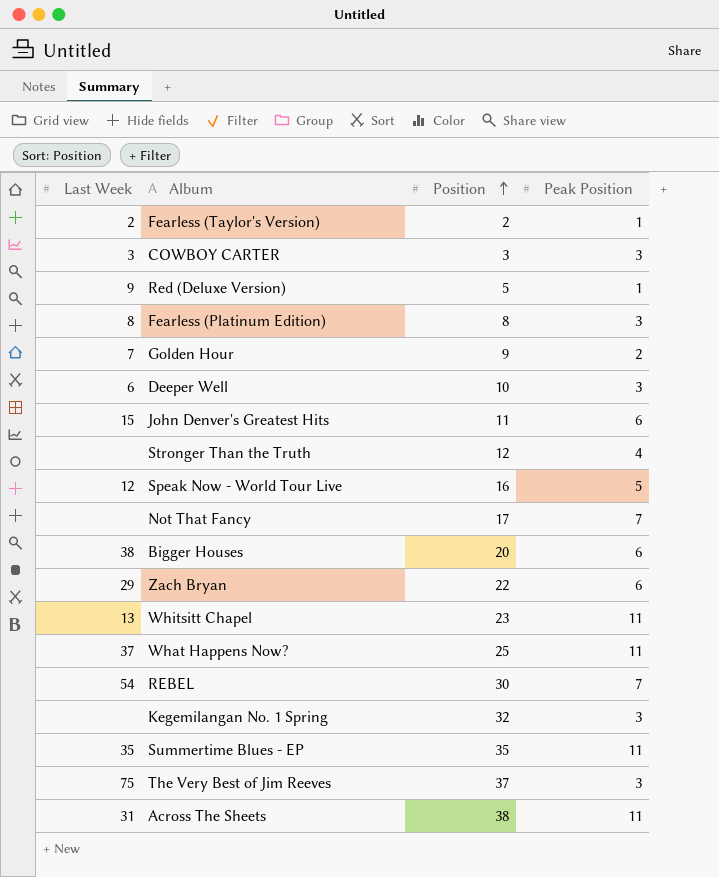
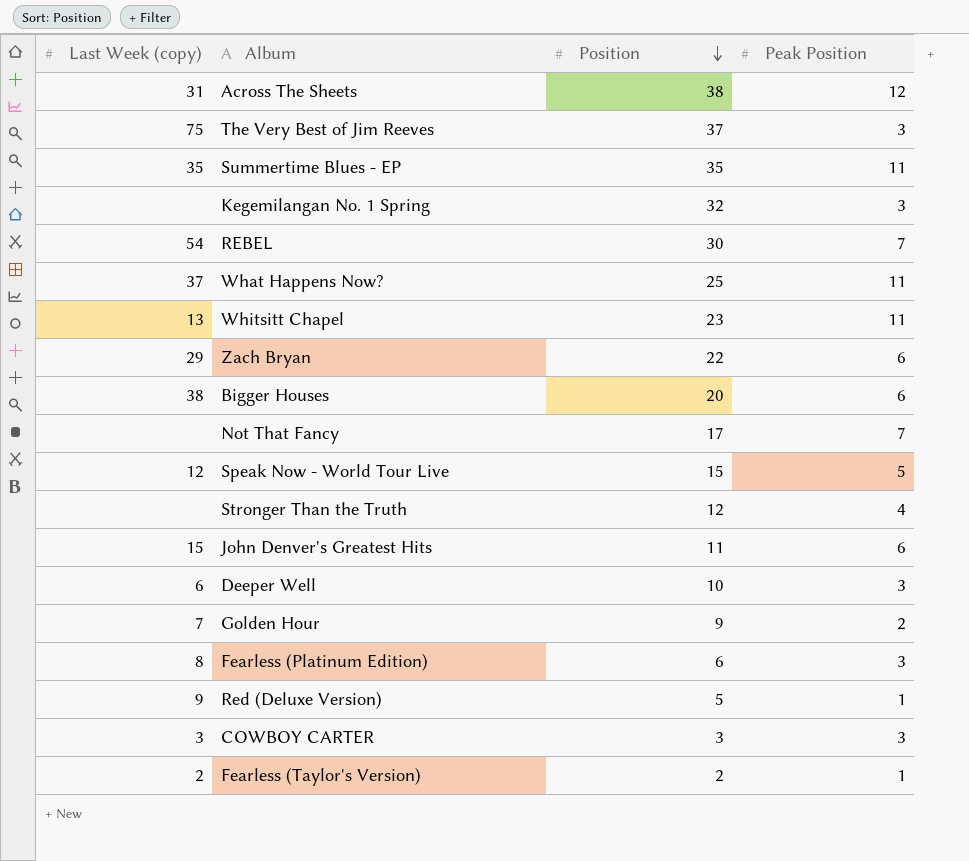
row order: Position ascending -> Position descending
column name: Last Week -> Last Week (copy)
Across The Sheets | Peak Position: 11 -> 12
Speak Now - World Tour Live | Position: 16 -> 15
Fearless (Platinum Edition) | Position: 8 -> 6

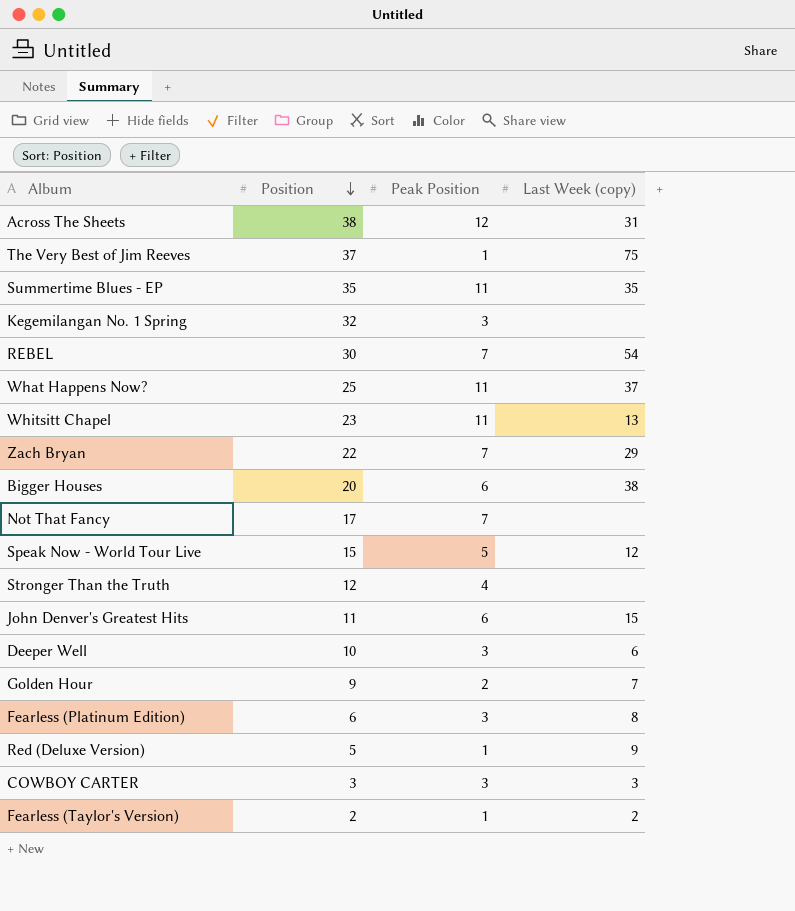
column Last Week (copy) | position: 1 -> 4
The Very Best of Jim Reeves | Peak Position: 3 -> 1
Zach Bryan | Peak Position: 6 -> 7

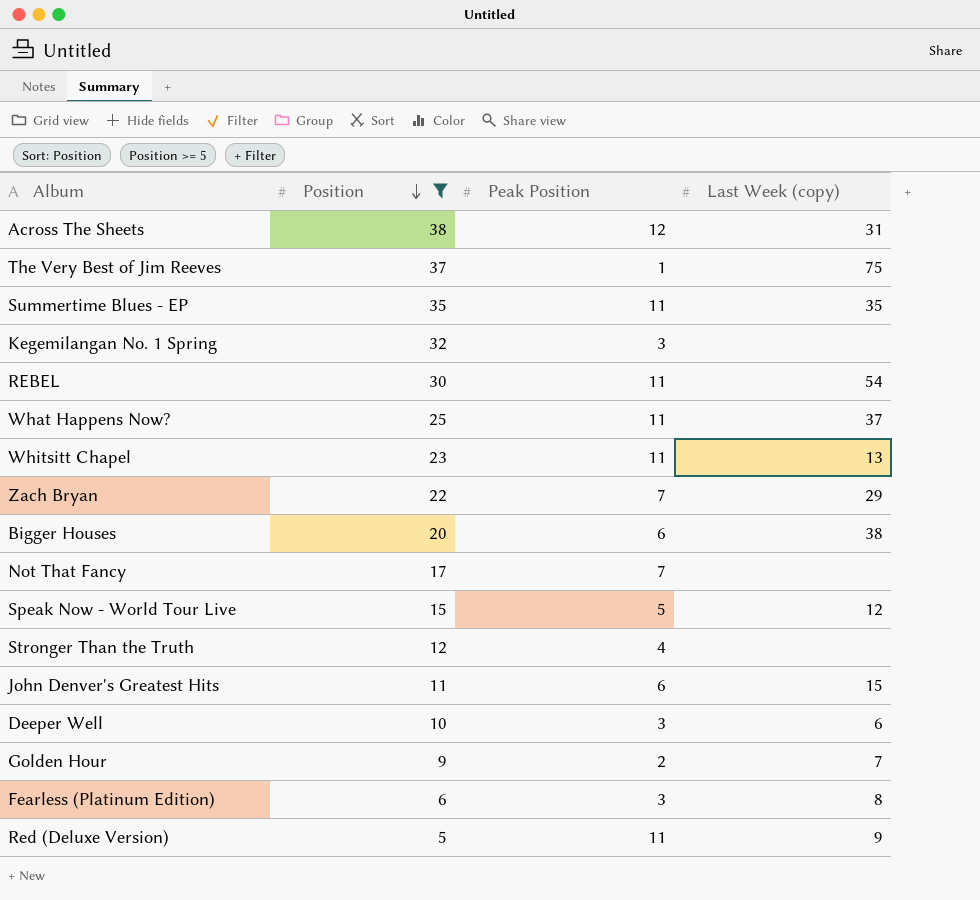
filter: none -> Position >= 5
REBEL | Peak Position: 7 -> 11
Red (Deluxe Version) | Peak Position: 1 -> 11

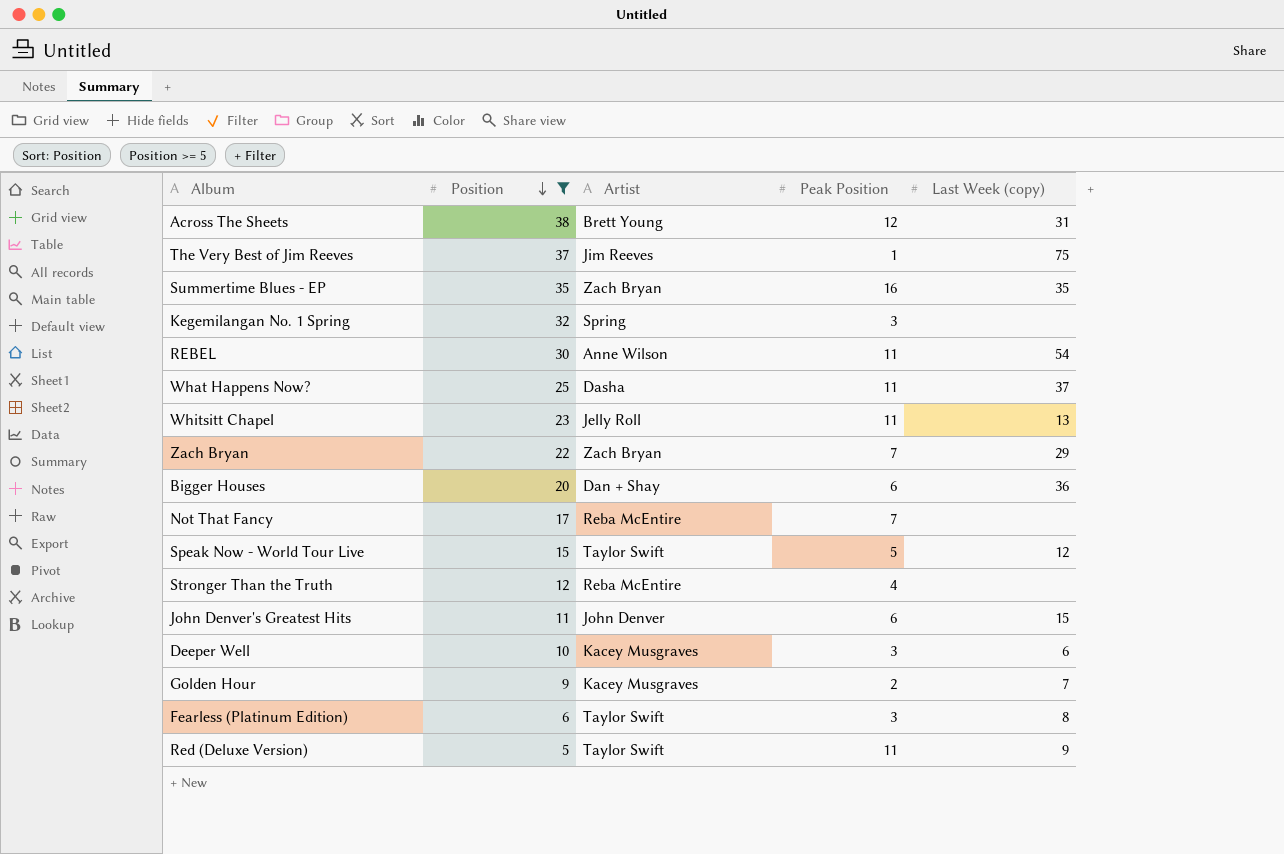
column Artist | position: none -> 3
Summertime Blues - EP | Peak Position: 11 -> 16
Bigger Houses | Last Week (copy): 38 -> 36

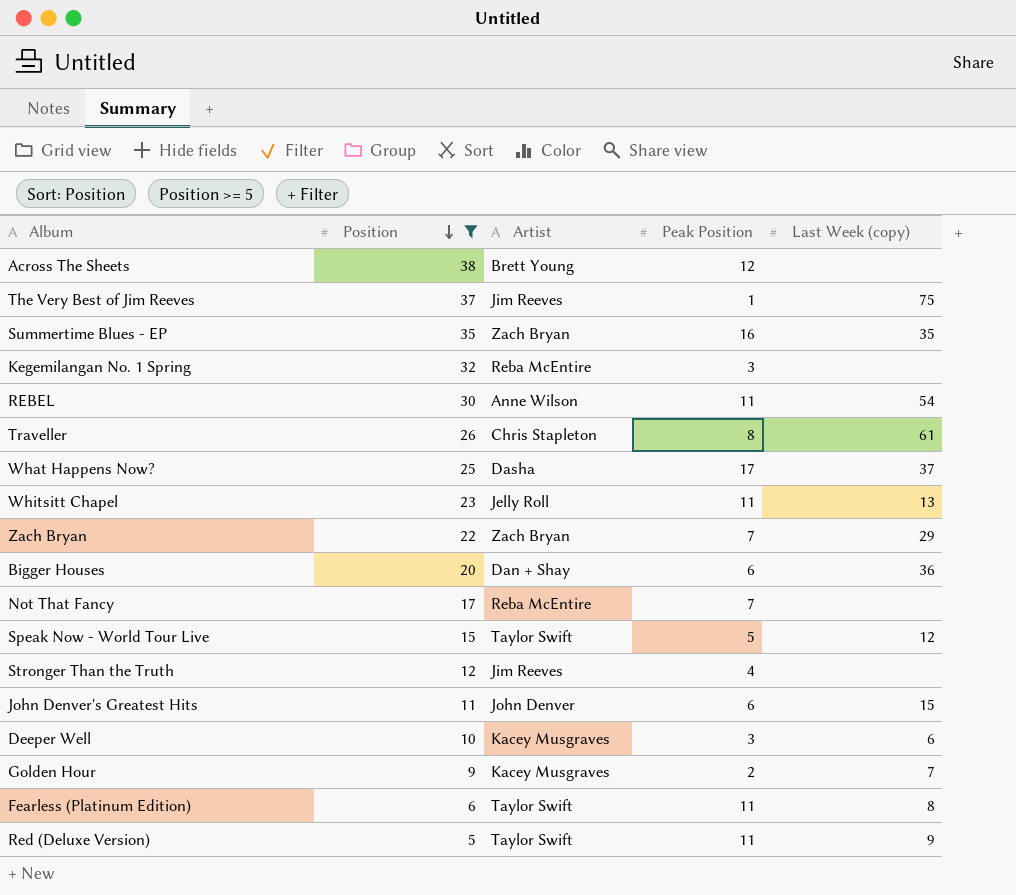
Across The Sheets | Last Week (copy): 31 -> none
Kegemilangan No. 1 Spring | Artist: Spring -> Reba McEntire
row Traveller: none -> 26 | Chris Stapleton | 8 | 61
What Happens Now? | Peak Position: 11 -> 17
Stronger Than the Truth | Artist: Reba McEntire -> Jim Reeves
Fearless (Platinum Edition) | Peak Position: 3 -> 11

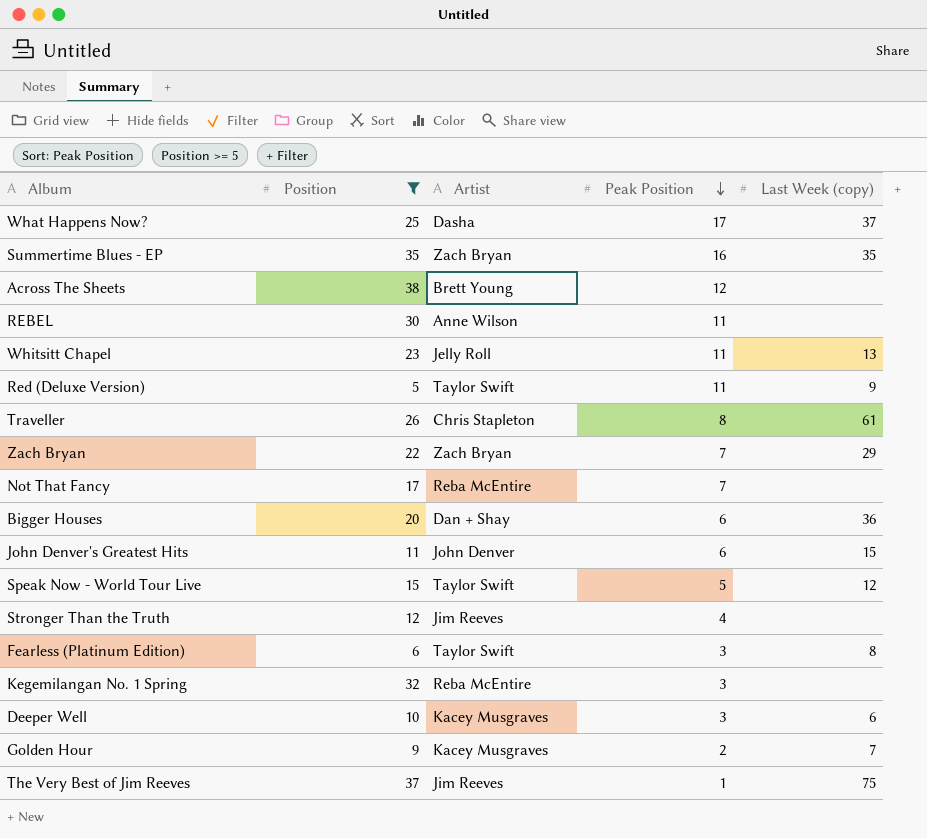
row order: Position descending -> Peak Position descending
REBEL | Last Week (copy): 54 -> none
Fearless (Platinum Edition) | Peak Position: 11 -> 3

